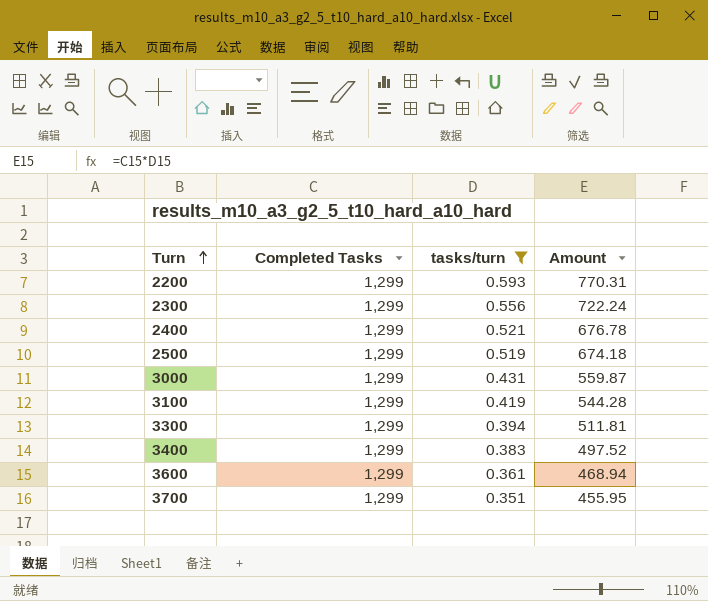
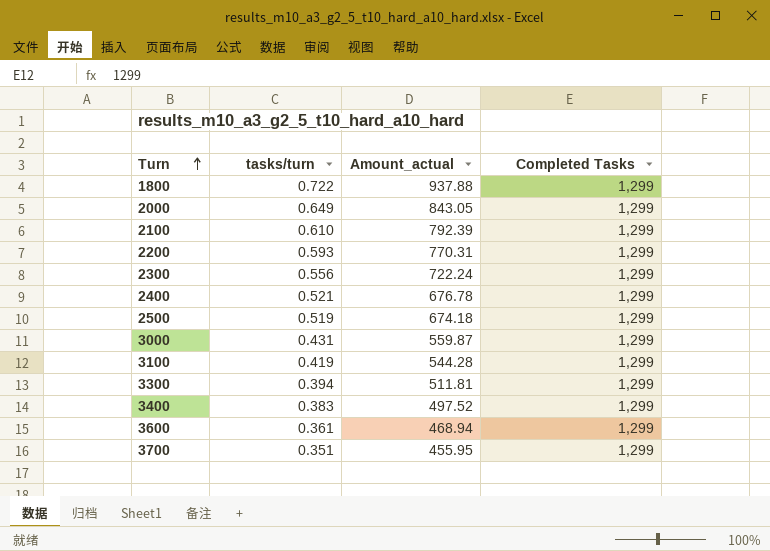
filter: tasks/turn <= 0.593 -> none
column name: Amount -> Amount_actual
column Completed Tasks | position: 2 -> 4

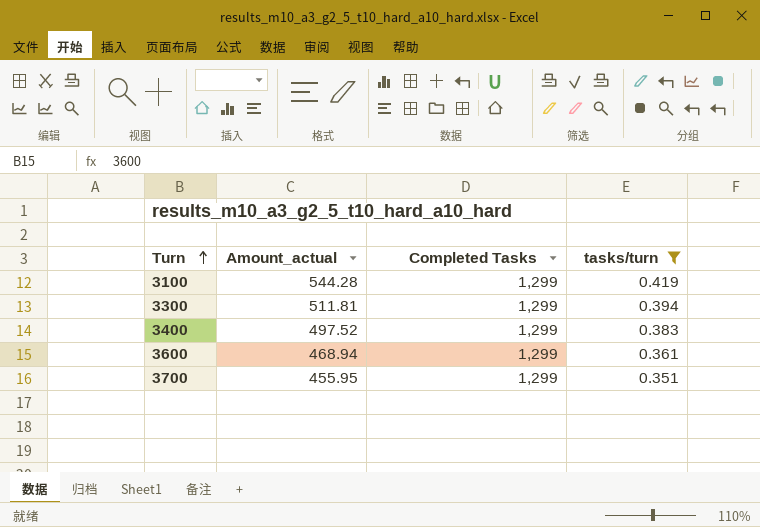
filter: none -> tasks/turn <= 0.419
column tasks/turn | position: 2 -> 4

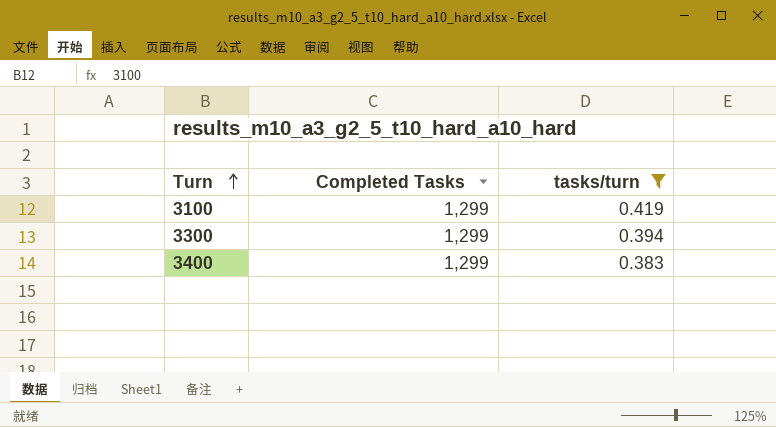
column Amount_actual | formula: [Completed Tasks] * [tasks/turn] -> none
row 3600: 468.94 | 1,299 | 0.361 -> none
row 3700: 455.95 | 1,299 | 0.351 -> none

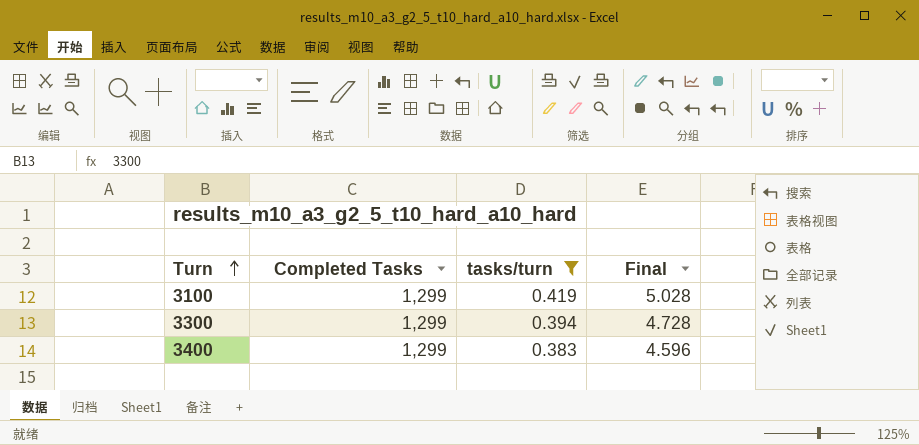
column Final | formula: none -> [tasks/turn] * 12

